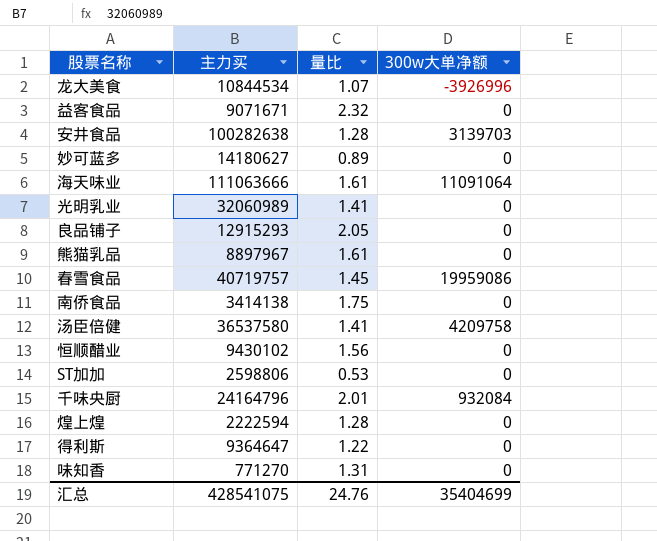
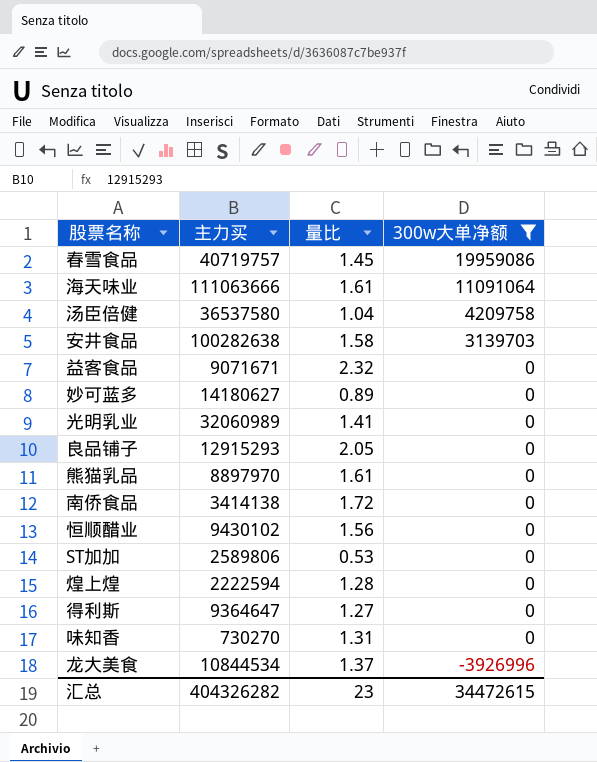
filter: none -> 300w大单净额 != 932084
row order: none -> 300w大单净额 descending
汤臣倍健 | 量比: 1.41 -> 1.04
安井食品 | 量比: 1.28 -> 1.58
熊猫乳品 | 主力买: 8897967 -> 8897970
南侨食品 | 量比: 1.75 -> 1.72
ST加加 | 主力买: 2598806 -> 2589806
得利斯 | 量比: 1.22 -> 1.27
味知香 | 主力买: 771270 -> 730270
龙大美食 | 量比: 1.07 -> 1.37
汇总 | 主力买: 428541075 -> 404326282
汇总 | 量比: 24.76 -> 23
汇总 | 300w大单净额: 35404699 -> 34472615

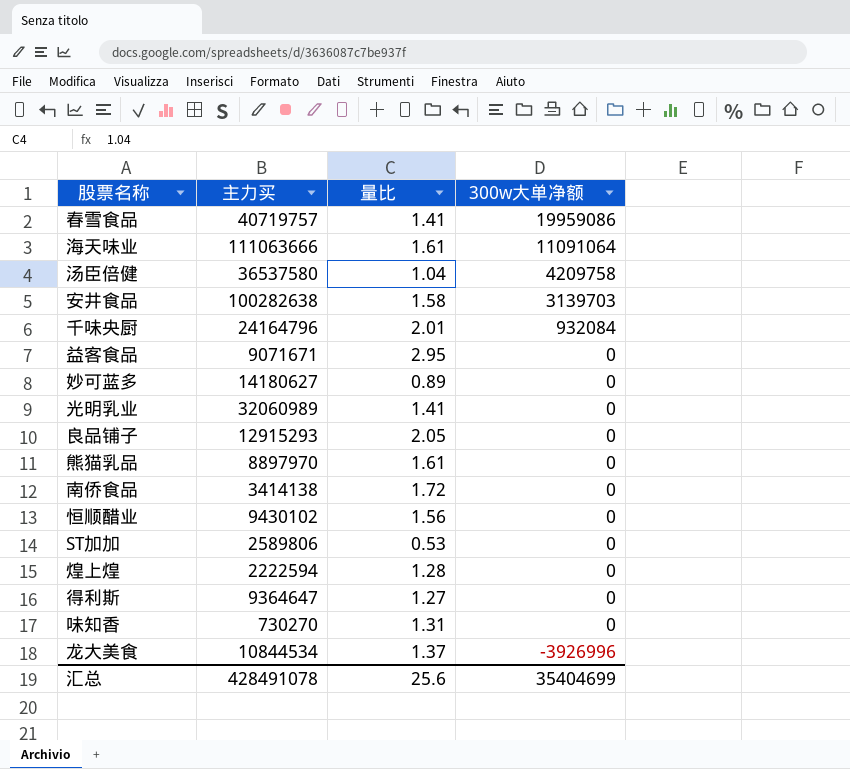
filter: 300w大单净额 != 932084 -> none
春雪食品 | 量比: 1.45 -> 1.41
益客食品 | 量比: 2.32 -> 2.95
汇总 | 主力买: 404326282 -> 428491078
汇总 | 量比: 23 -> 25.6
汇总 | 300w大单净额: 34472615 -> 35404699

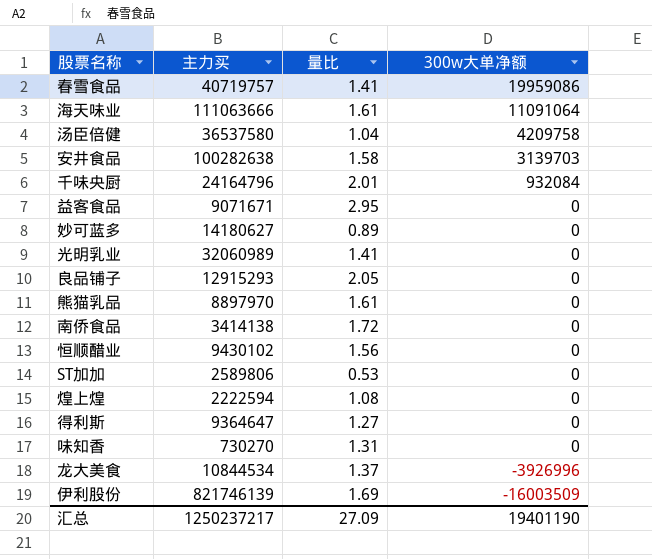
煌上煌 | 量比: 1.28 -> 1.08
row 伊利股份: none -> 821746139 | 1.69 | -16003509
汇总 | 主力买: 428491078 -> 1250237217
汇总 | 量比: 25.6 -> 27.09
汇总 | 300w大单净额: 35404699 -> 19401190

